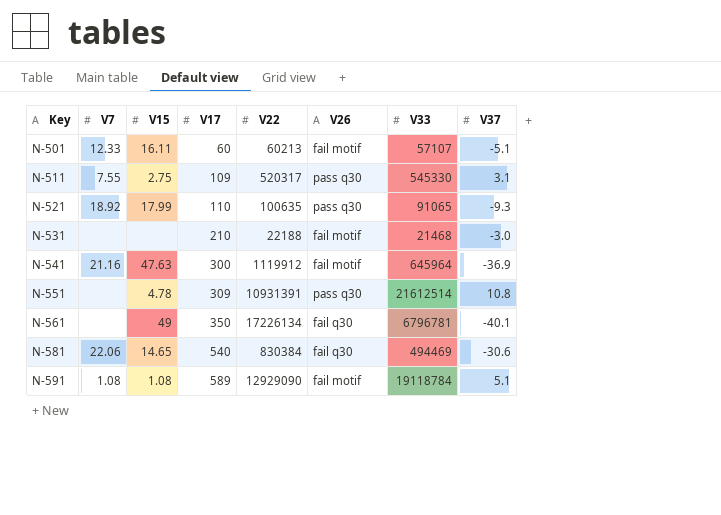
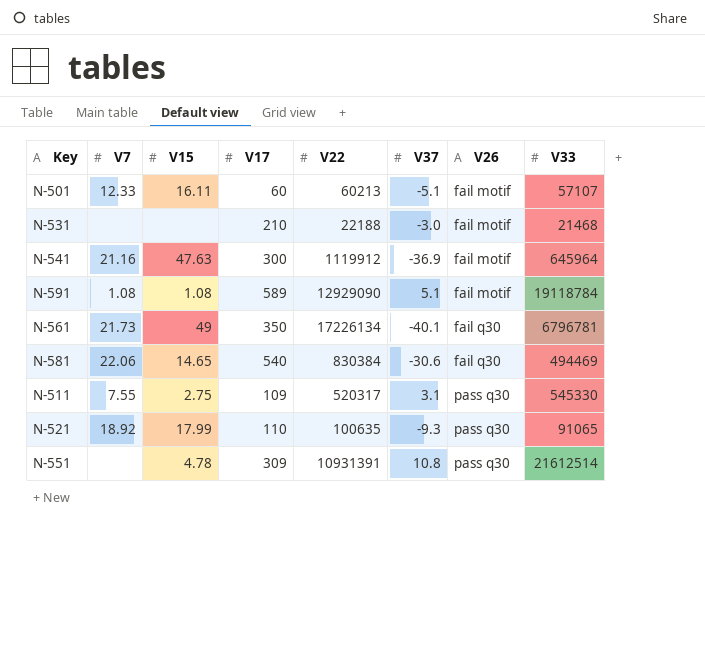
row order: Key ascending -> V26 ascending
column V37 | position: 8 -> 6
N-561 | V7: none -> 21.73

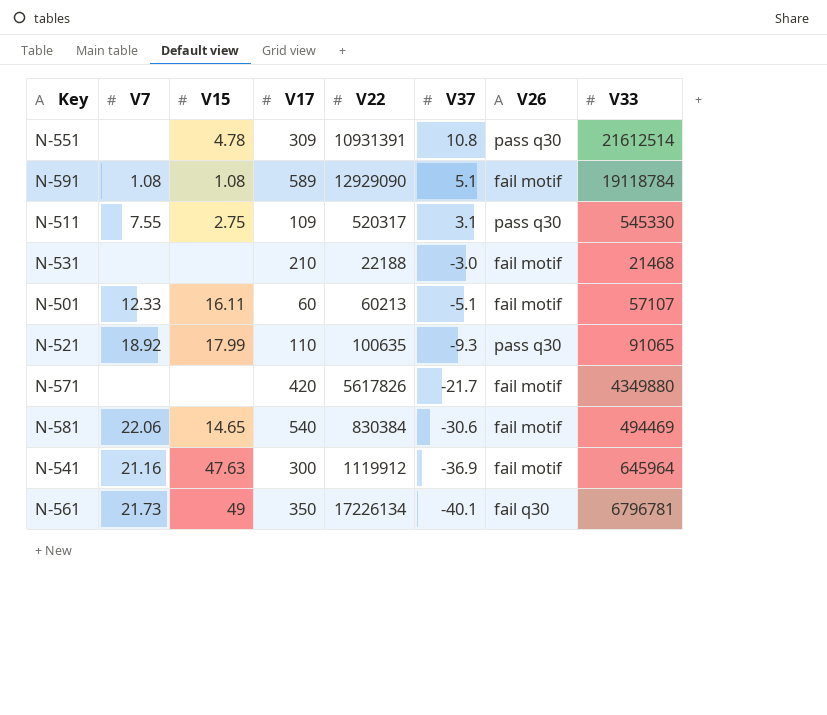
row order: V26 ascending -> V37 descending
row N-571: none -> none | none | 420 | 5617826 | -21.7 | fail motif | 4349880
N-581 | V26: fail q30 -> fail motif

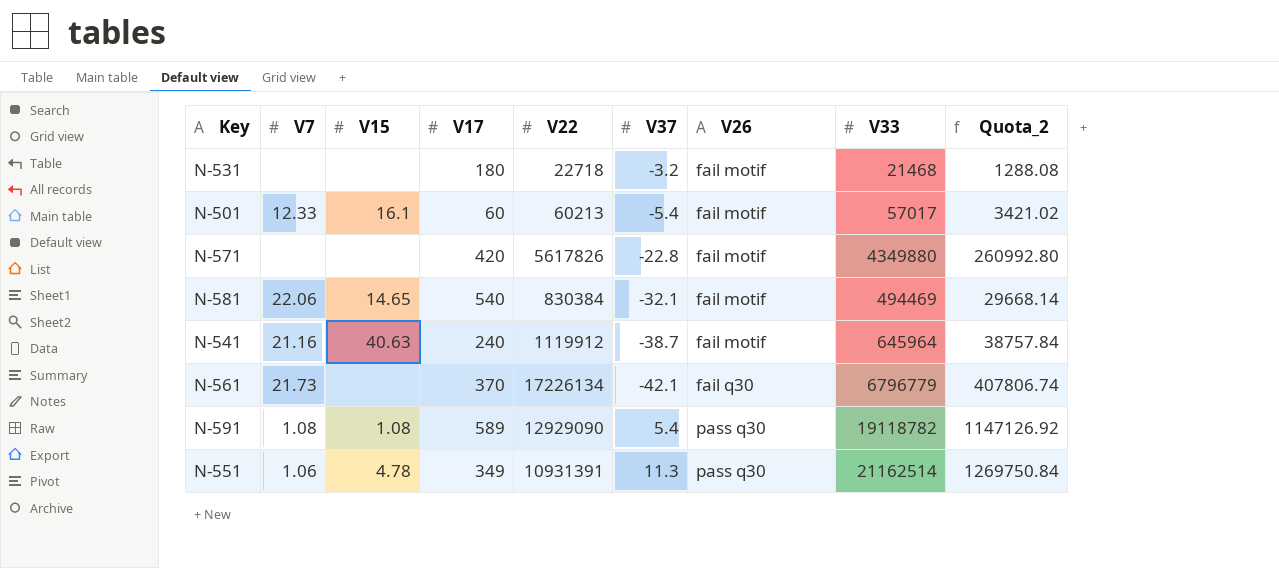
row order: V37 descending -> V26 ascending
column Quota_2 | formula: none -> [V33] * 0.06
row N-511: 7.55 | 2.75 | 109 | 520317 | 3.1 | pass q30 | 545330 -> none
row N-521: 18.92 | 17.99 | 110 | 100635 | -9.3 | pass q30 | 91065 -> none
N-531 | V17: 210 -> 180
N-531 | V22: 22188 -> 22718
N-531 | V37: -3.0 -> -3.2
N-501 | V15: 16.11 -> 16.1
N-501 | V37: -5.1 -> -5.4
N-501 | V33: 57107 -> 57017
N-571 | V37: -21.7 -> -22.8
N-581 | V37: -30.6 -> -32.1
N-541 | V15: 47.63 -> 40.63
N-541 | V17: 300 -> 240
N-541 | V37: -36.9 -> -38.7
N-561 | V15: 49 -> none
N-561 | V17: 350 -> 370
N-561 | V37: -40.1 -> -42.1
N-561 | V33: 6796781 -> 6796779
N-591 | V37: 5.1 -> 5.4
N-591 | V26: fail motif -> pass q30
N-591 | V33: 19118784 -> 19118782
N-551 | V7: none -> 1.06
N-551 | V17: 309 -> 349
N-551 | V37: 10.8 -> 11.3
N-551 | V33: 21612514 -> 21162514

